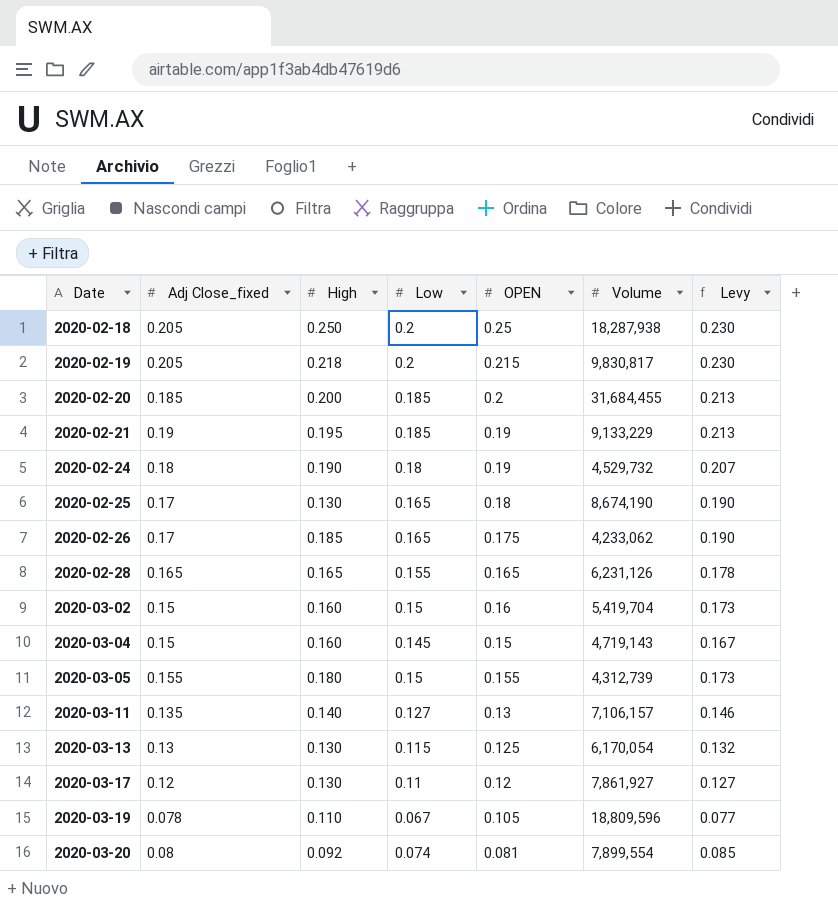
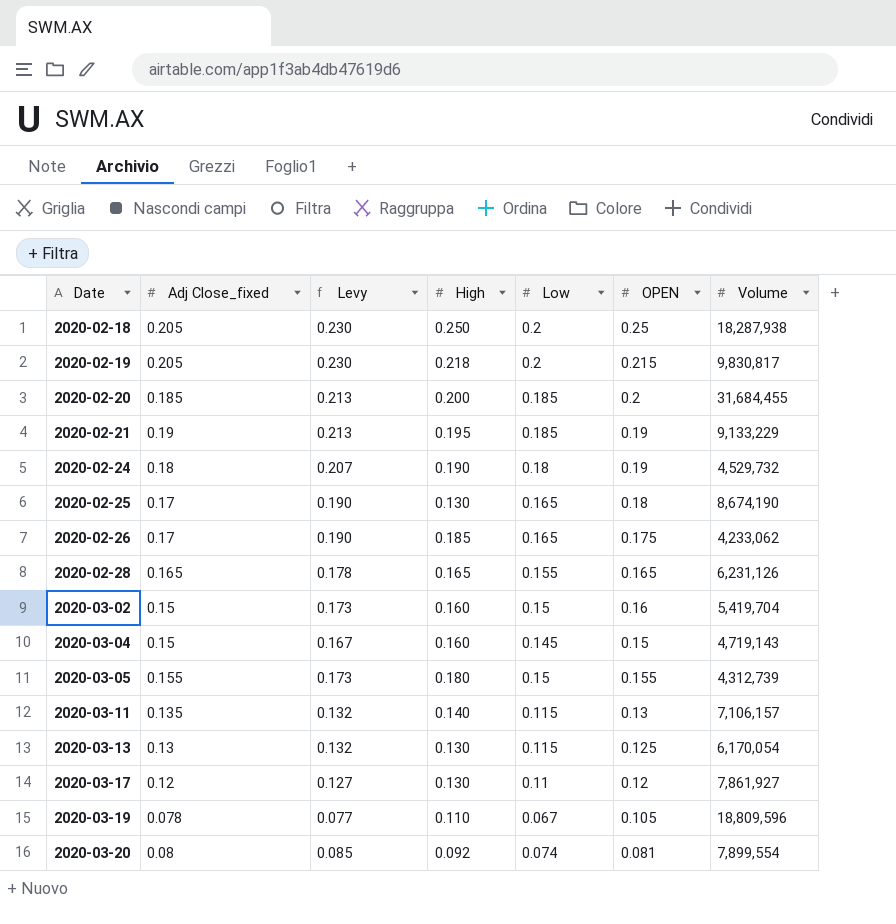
column Levy | position: 7 -> 3
2020-03-11 | Levy: 0.146 -> 0.132
2020-03-11 | Low: 0.127 -> 0.115

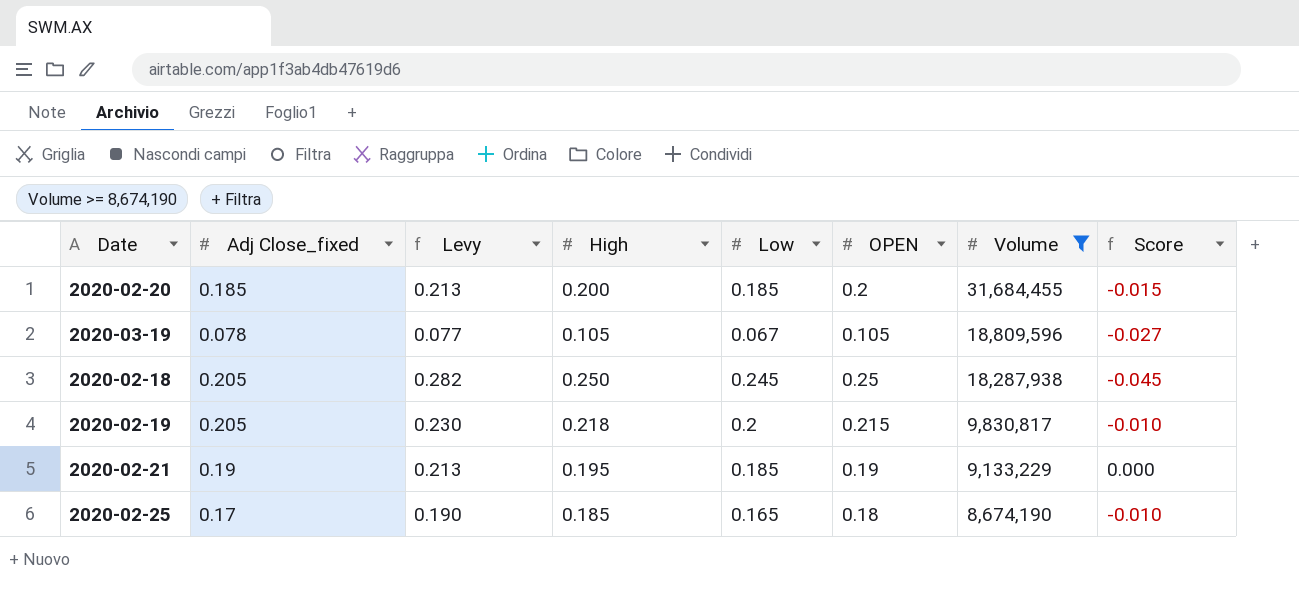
filter: none -> Volume >= 8,674,190
row order: Date ascending -> Volume descending
column Score | formula: none -> [Adj Close_fixed] - [OPEN]
2020-03-19 | High: 0.110 -> 0.105
2020-02-18 | Levy: 0.230 -> 0.282
2020-02-18 | Low: 0.2 -> 0.245
2020-02-25 | High: 0.130 -> 0.185

